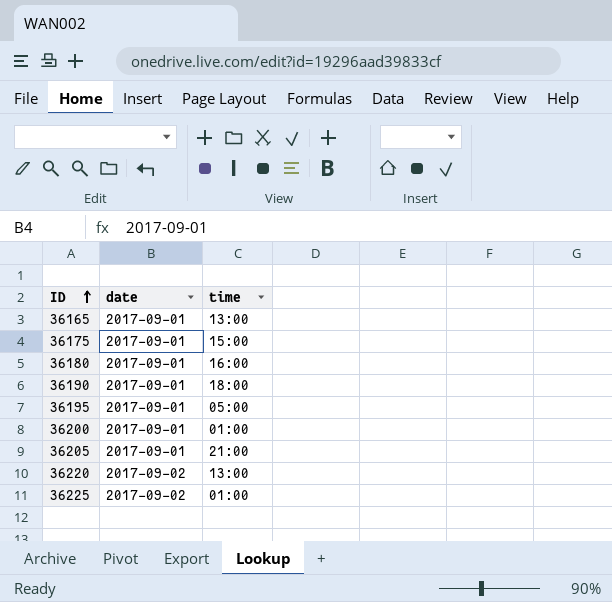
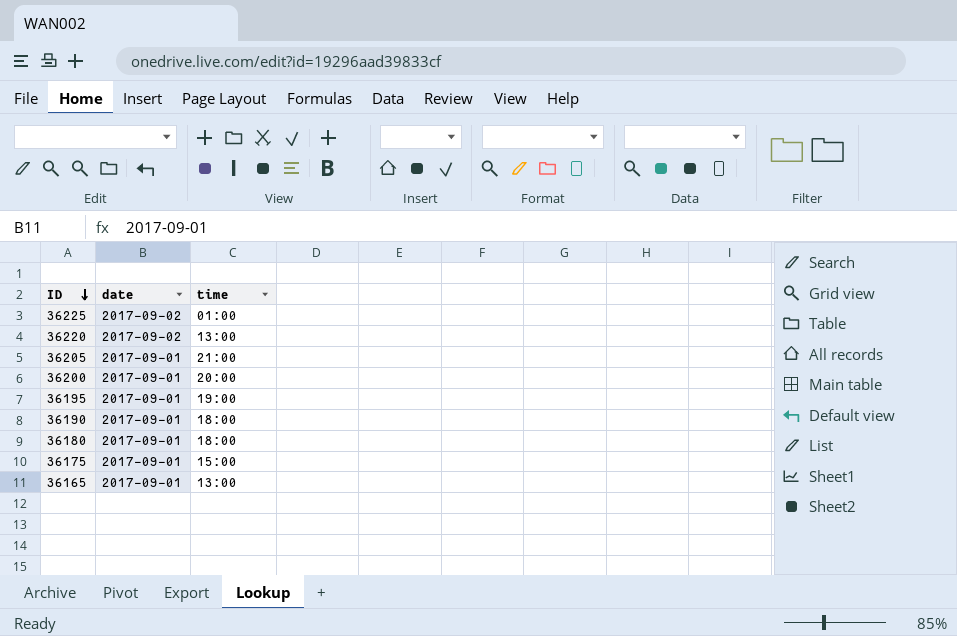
row order: ID ascending -> ID descending
36200 | time: 01:00 -> 20:00
36195 | time: 05:00 -> 19:00
36180 | time: 16:00 -> 18:00

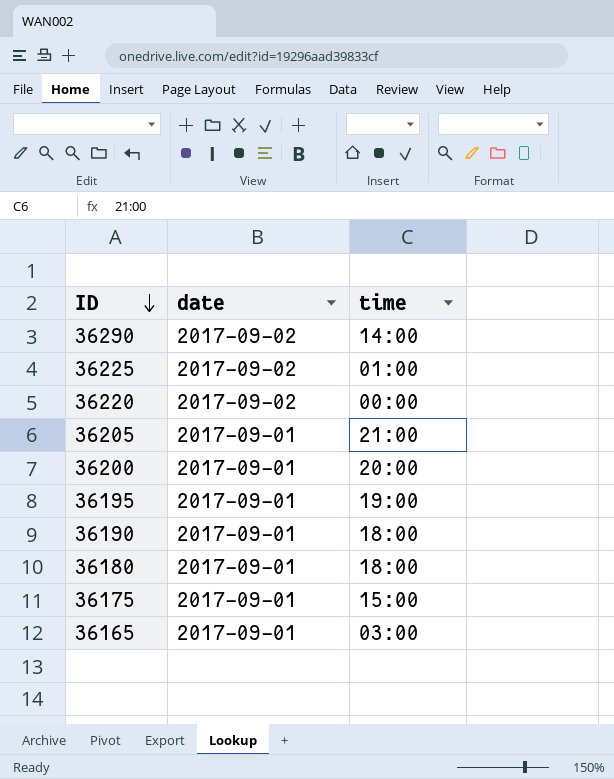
row 36290: none -> 2017-09-02 | 14:00
36220 | time: 13:00 -> 00:00
36165 | time: 13:00 -> 03:00

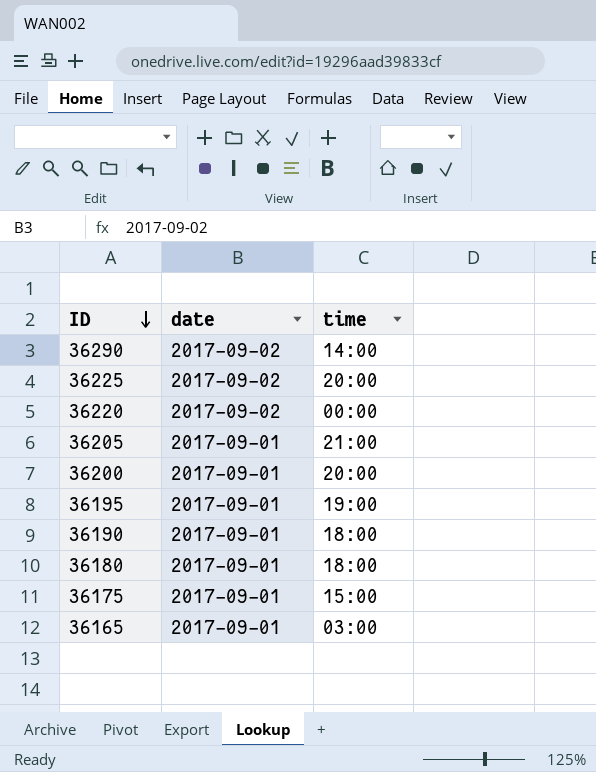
36225 | time: 01:00 -> 20:00

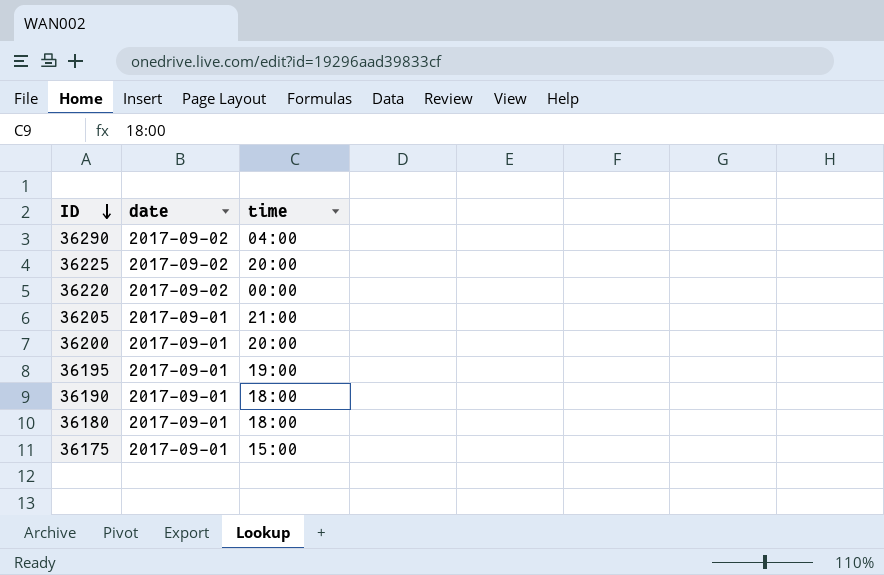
row 36165: 2017-09-01 | 03:00 -> none
36290 | time: 14:00 -> 04:00

